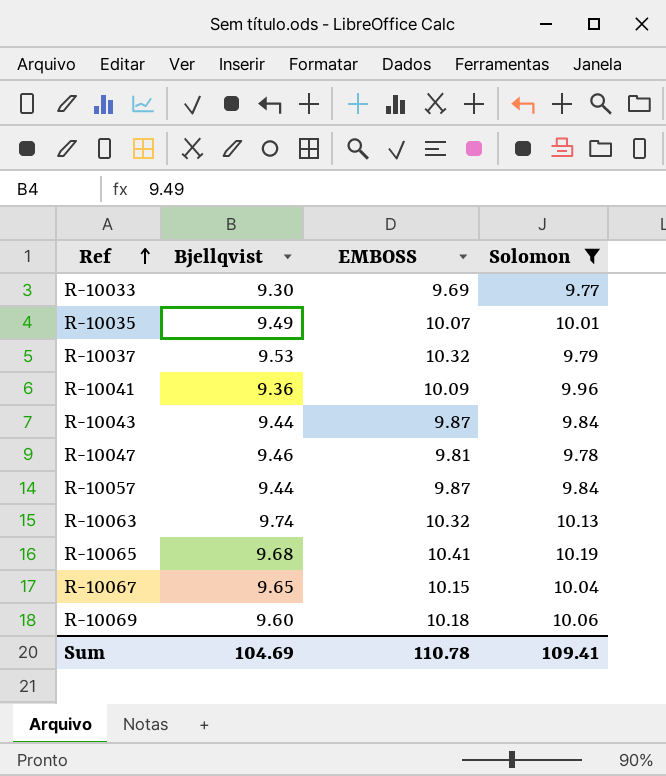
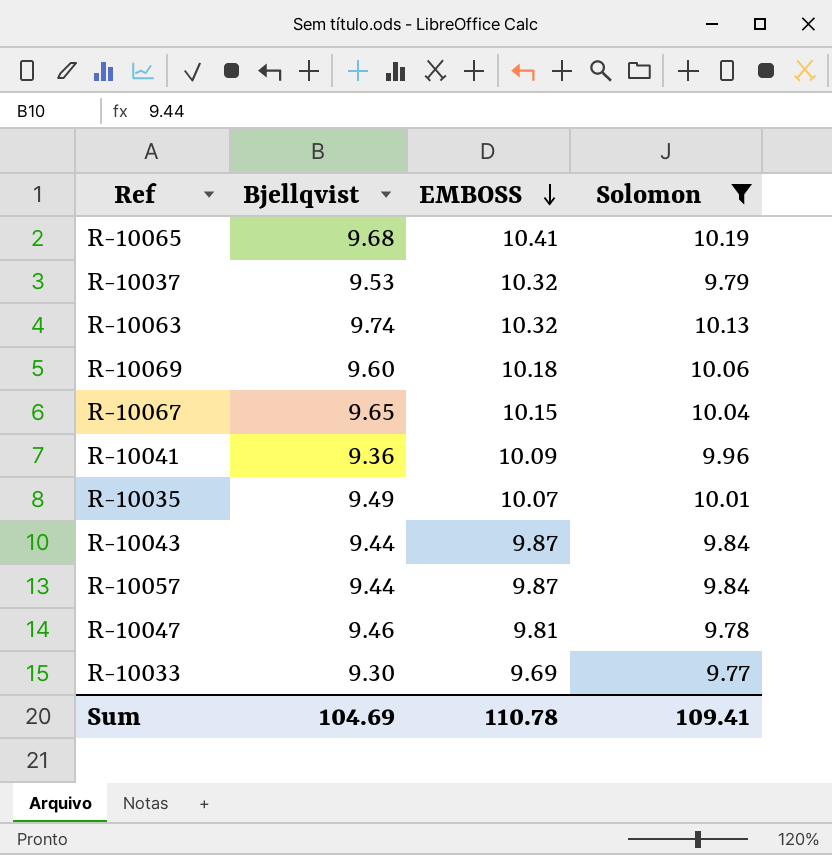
row order: Ref ascending -> EMBOSS descending

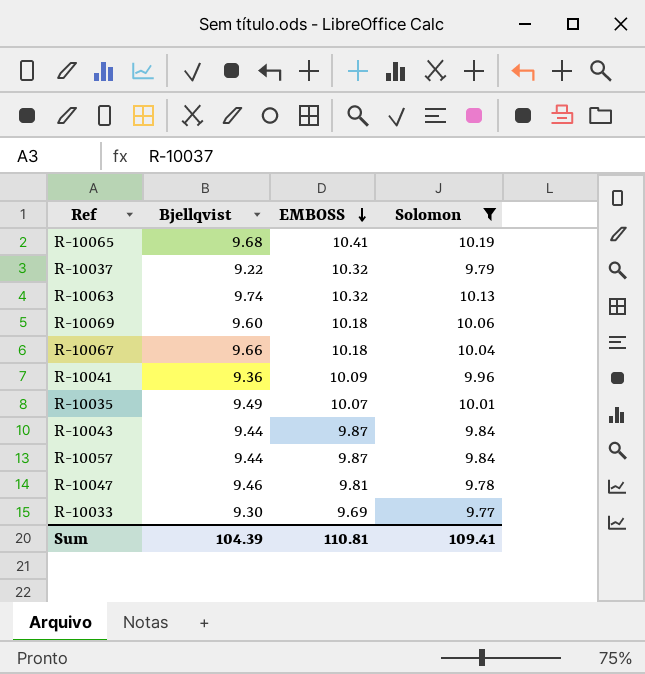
R-10037 | Bjellqvist: 9.53 -> 9.22
R-10067 | Bjellqvist: 9.65 -> 9.66
R-10067 | EMBOSS: 10.15 -> 10.18
Sum | Bjellqvist: 104.69 -> 104.39
Sum | EMBOSS: 110.78 -> 110.81

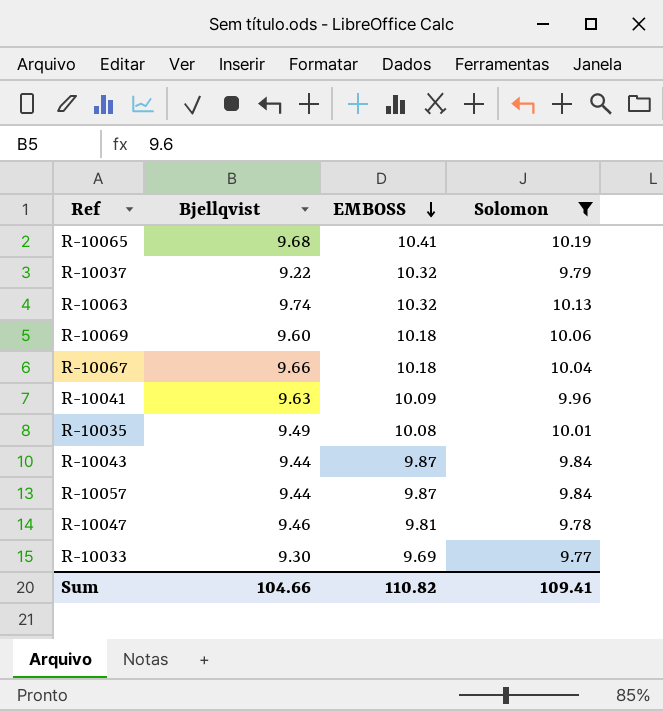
R-10041 | Bjellqvist: 9.36 -> 9.63
R-10035 | EMBOSS: 10.07 -> 10.08
Sum | Bjellqvist: 104.39 -> 104.66
Sum | EMBOSS: 110.81 -> 110.82

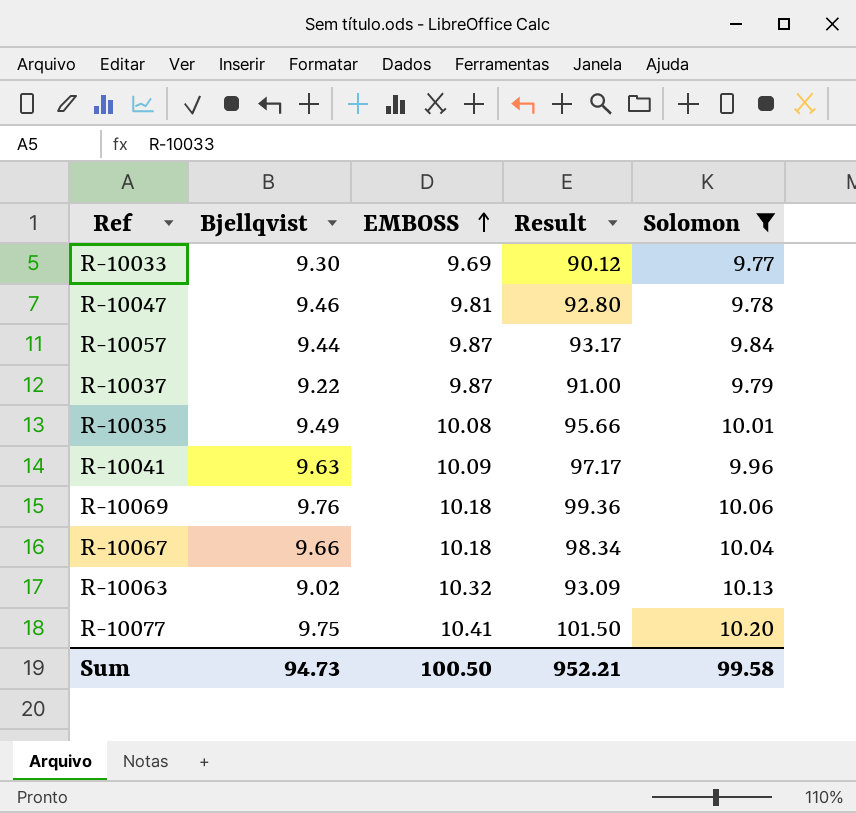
row order: EMBOSS descending -> EMBOSS ascending
column Result | formula: none -> [Bjellqvist] * [EMBOSS]
row R-10065: 9.68 | 10.41 | 10.19 -> none
row R-10043: 9.44 | 9.87 | 9.84 -> none
R-10037 | EMBOSS: 10.32 -> 9.87
R-10069 | Bjellqvist: 9.60 -> 9.76
R-10063 | Bjellqvist: 9.74 -> 9.02
row R-10077: none -> 9.75 | 10.41 | 101.50 | 10.20
Sum | Bjellqvist: 104.66 -> 94.73
Sum | EMBOSS: 110.82 -> 100.50
Sum | Solomon: 109.41 -> 99.58

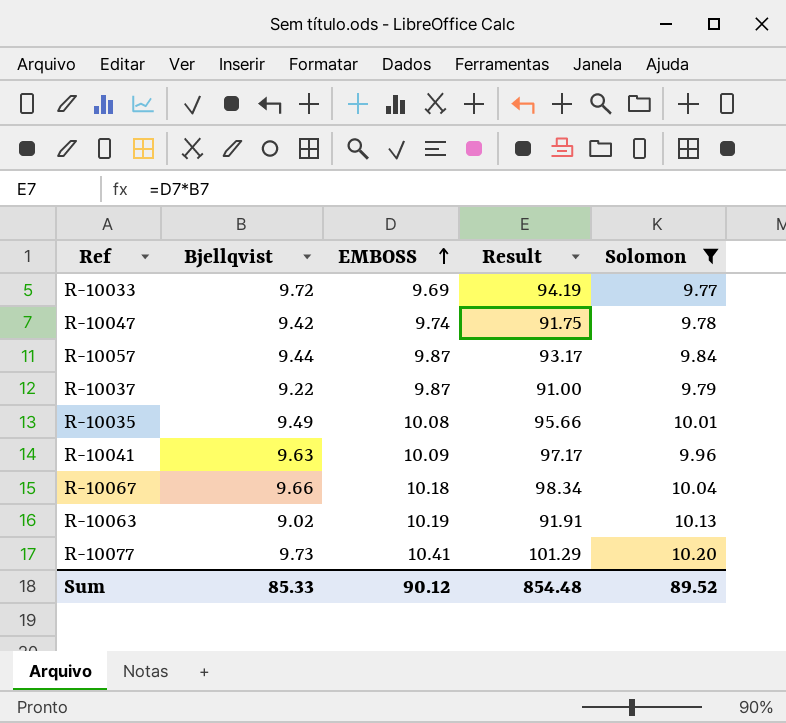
row R-10069: 9.76 | 10.18 | 99.36 | 10.06 -> none
R-10033 | Bjellqvist: 9.30 -> 9.72
R-10033 | Result: 90.12 -> 94.19
R-10047 | Bjellqvist: 9.46 -> 9.42
R-10047 | EMBOSS: 9.81 -> 9.74
R-10047 | Result: 92.80 -> 91.75
R-10063 | EMBOSS: 10.32 -> 10.19
R-10063 | Result: 93.09 -> 91.91
R-10077 | Bjellqvist: 9.75 -> 9.73
R-10077 | Result: 101.50 -> 101.29
Sum | Bjellqvist: 94.73 -> 85.33
Sum | EMBOSS: 100.50 -> 90.12
Sum | Result: 952.21 -> 854.48
Sum | Solomon: 99.58 -> 89.52

